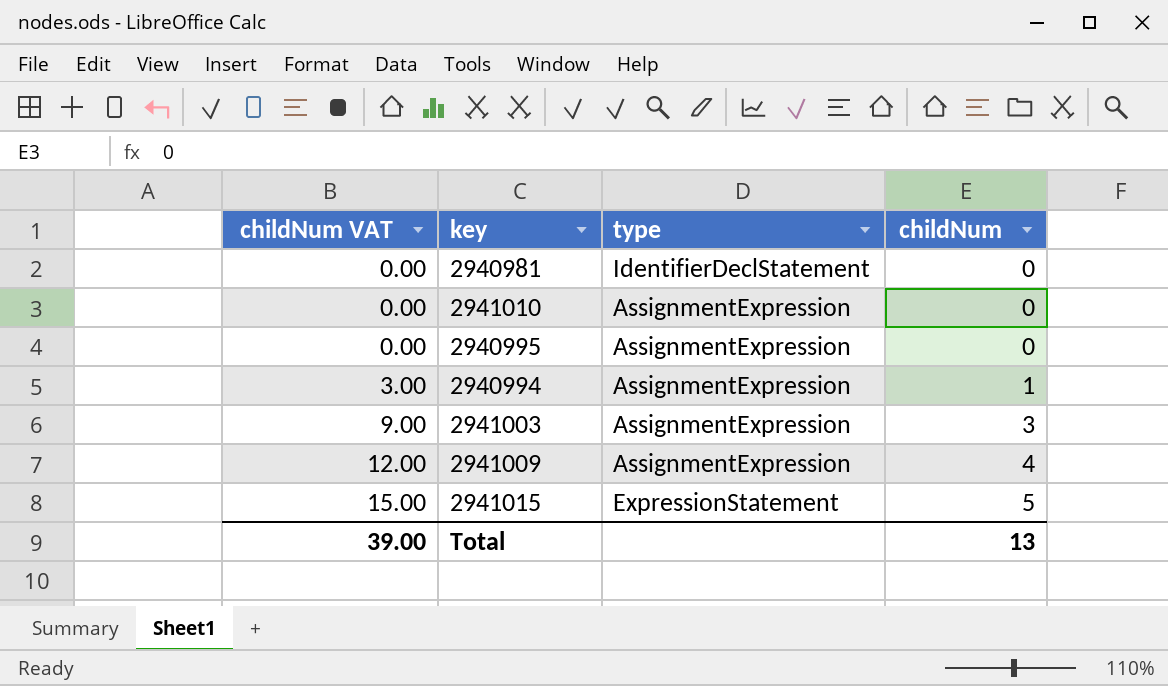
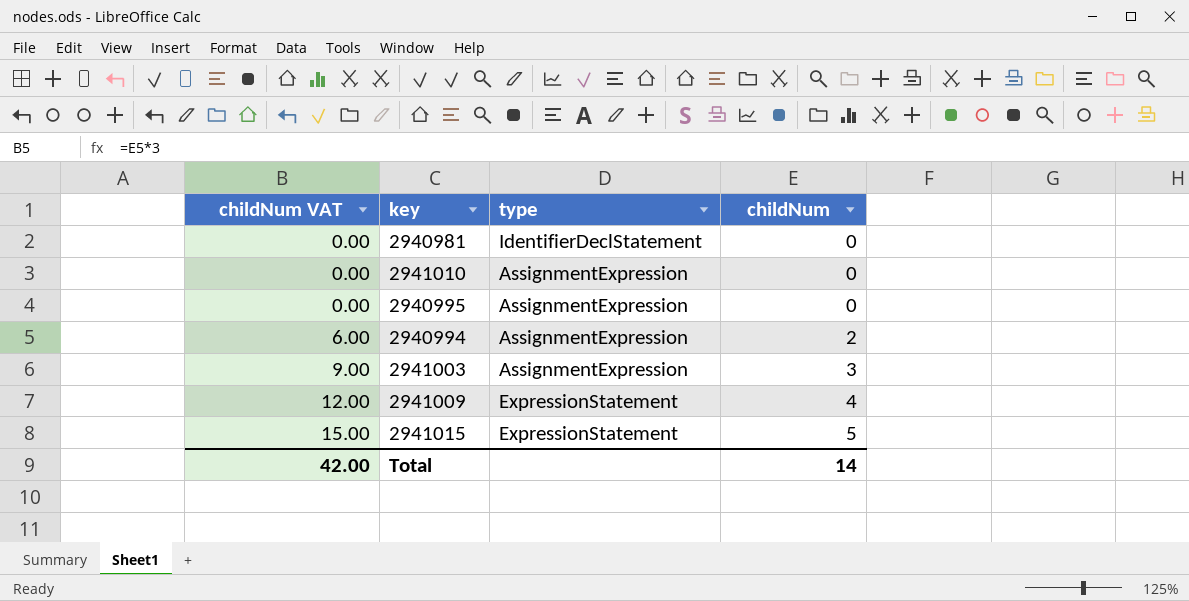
2940994 | childNum VAT: 3.00 -> 6.00
2940994 | childNum: 1 -> 2
2941009 | type: AssignmentExpression -> ExpressionStatement
Total | childNum VAT: 39.00 -> 42.00
Total | childNum: 13 -> 14

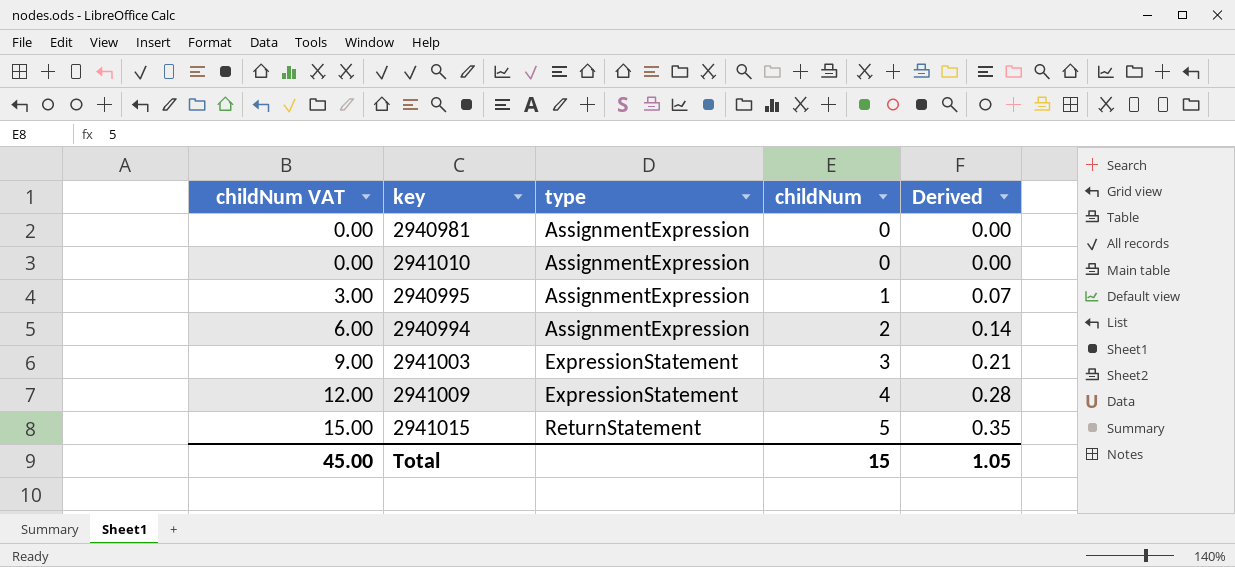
column Derived | formula: none -> [childNum] * 0.07
2940981 | type: IdentifierDeclStatement -> AssignmentExpression
2940995 | childNum VAT: 0.00 -> 3.00
2940995 | childNum: 0 -> 1
2941003 | type: AssignmentExpression -> ExpressionStatement
2941015 | type: ExpressionStatement -> ReturnStatement
Total | childNum VAT: 42.00 -> 45.00
Total | childNum: 14 -> 15

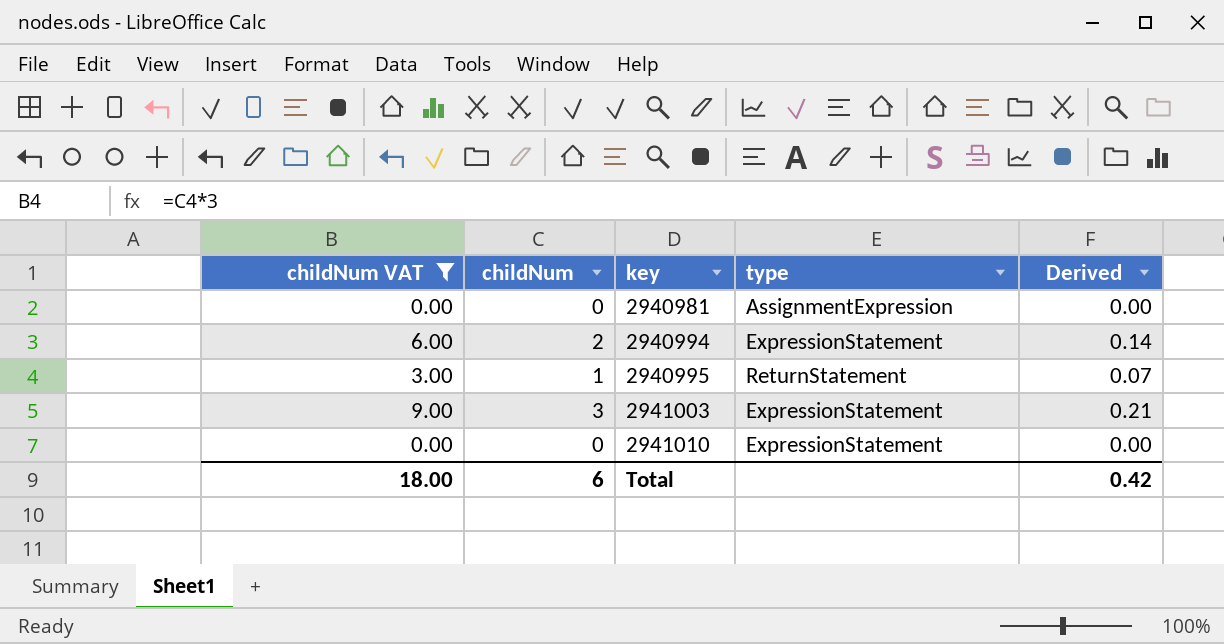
filter: none -> childNum VAT <= 9.00
row order: childNum VAT ascending -> key ascending
column childNum | position: 4 -> 2
2940994 | type: AssignmentExpression -> ExpressionStatement
2940995 | type: AssignmentExpression -> ReturnStatement
2941010 | type: AssignmentExpression -> ExpressionStatement
Total | childNum VAT: 45.00 -> 18.00
Total | childNum: 15 -> 6
Total | Derived: 1.05 -> 0.42

